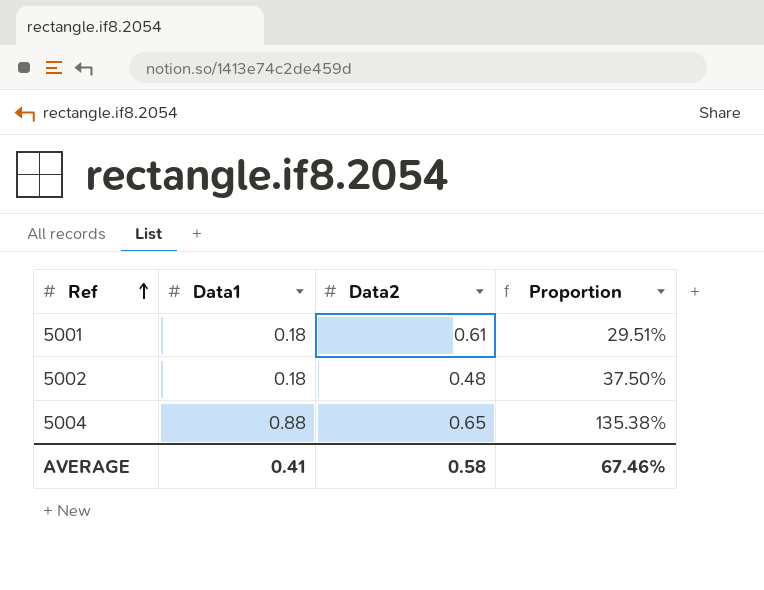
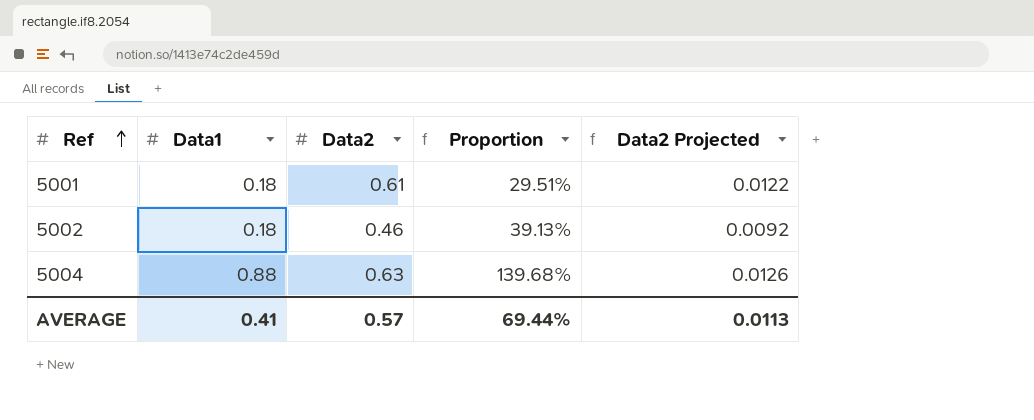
column Data2 Projected | formula: none -> [Data2] * 0.02
5002 | Data2: 0.48 -> 0.46
5002 | Proportion: 37.50% -> 39.13%
5004 | Data2: 0.65 -> 0.63
5004 | Proportion: 135.38% -> 139.68%
AVERAGE | Data2: 0.58 -> 0.57
AVERAGE | Proportion: 67.46% -> 69.44%

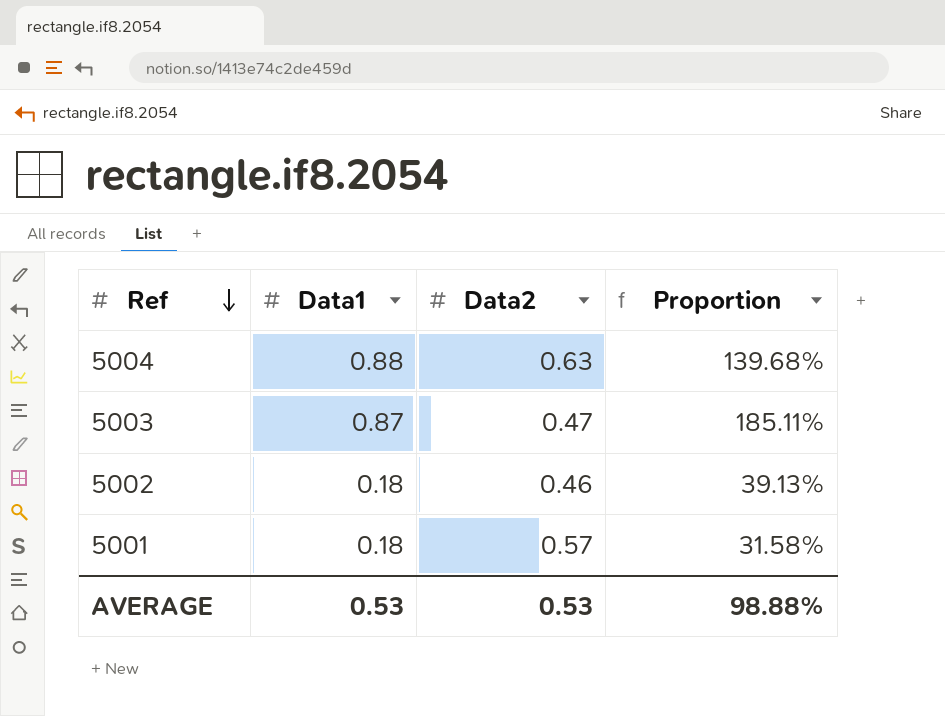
row order: Ref ascending -> Ref descending
column Data2 Projected | formula: [Data2] * 0.02 -> none
row 5003: none -> 0.87 | 0.47 | 185.11%
5001 | Data2: 0.61 -> 0.57
5001 | Proportion: 29.51% -> 31.58%
AVERAGE | Data1: 0.41 -> 0.53
AVERAGE | Data2: 0.57 -> 0.53
AVERAGE | Proportion: 69.44% -> 98.88%

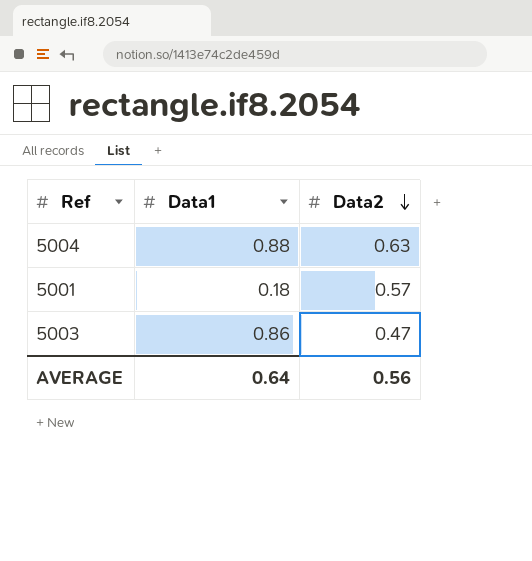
row order: Ref descending -> Data2 descending
column Proportion | formula: [Data1] / [Data2] -> none
row 5002: 0.18 | 0.46 | 39.13% -> none
5003 | Data1: 0.87 -> 0.86
AVERAGE | Data1: 0.53 -> 0.64
AVERAGE | Data2: 0.53 -> 0.56

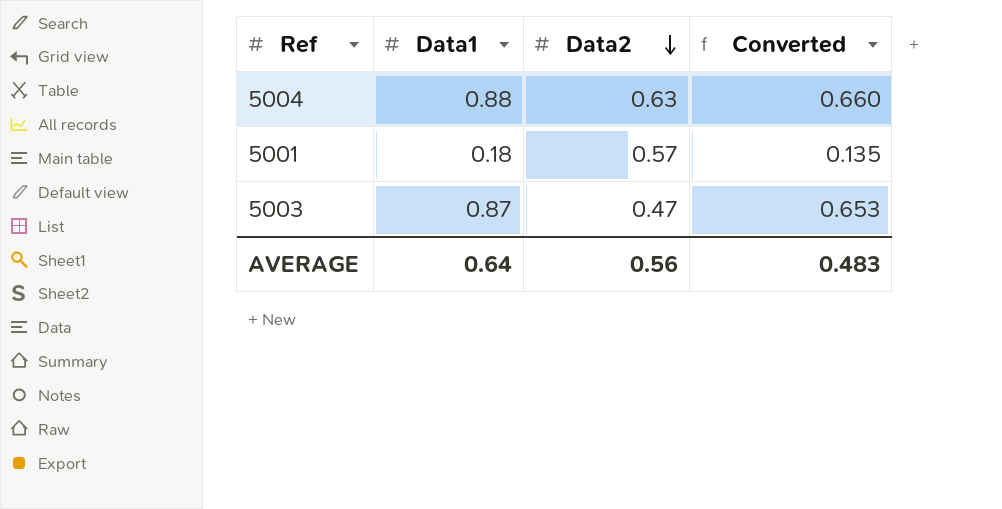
column Converted | formula: none -> [Data1] * 0.75
5003 | Data1: 0.86 -> 0.87

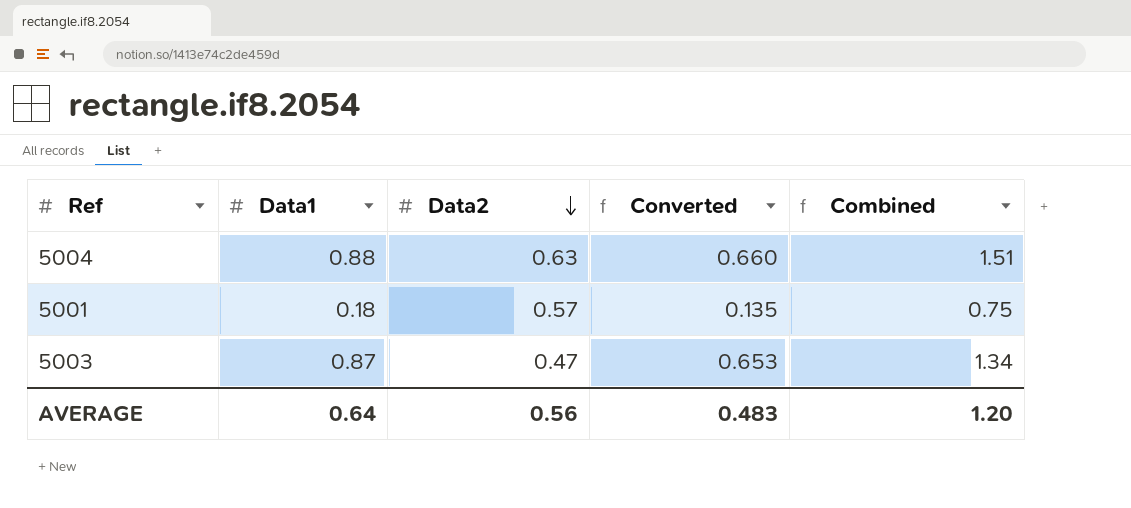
column Combined | formula: none -> [Data1] + [Data2]

